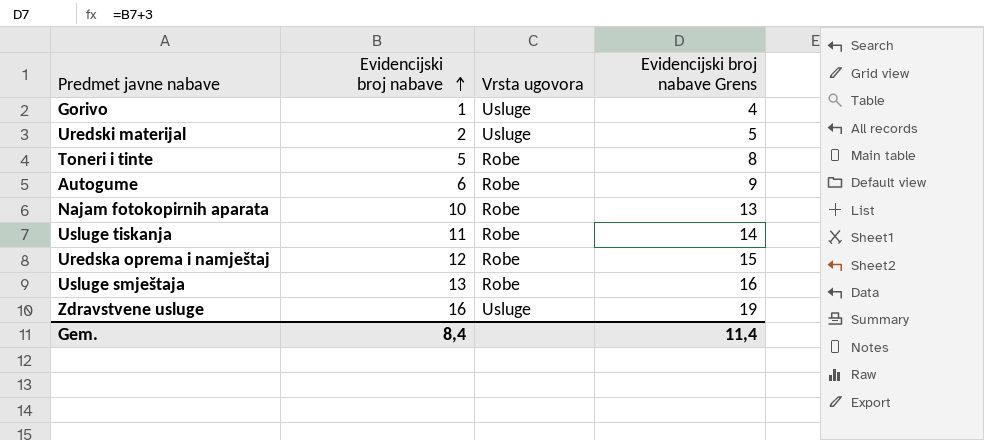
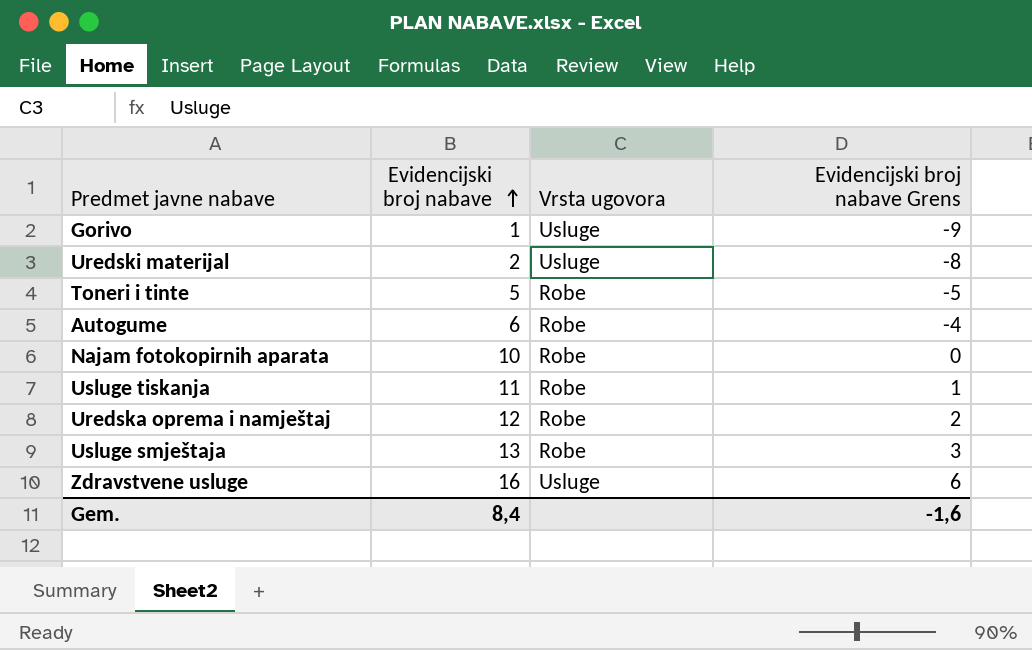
column Evidencijski broj nabave Grens | formula: [Evidencijski broj nabave] + 3 -> [Evidencijski broj nabave] - 10
Gem. | Evidencijski broj nabave Grens: 11,4 -> -1,6

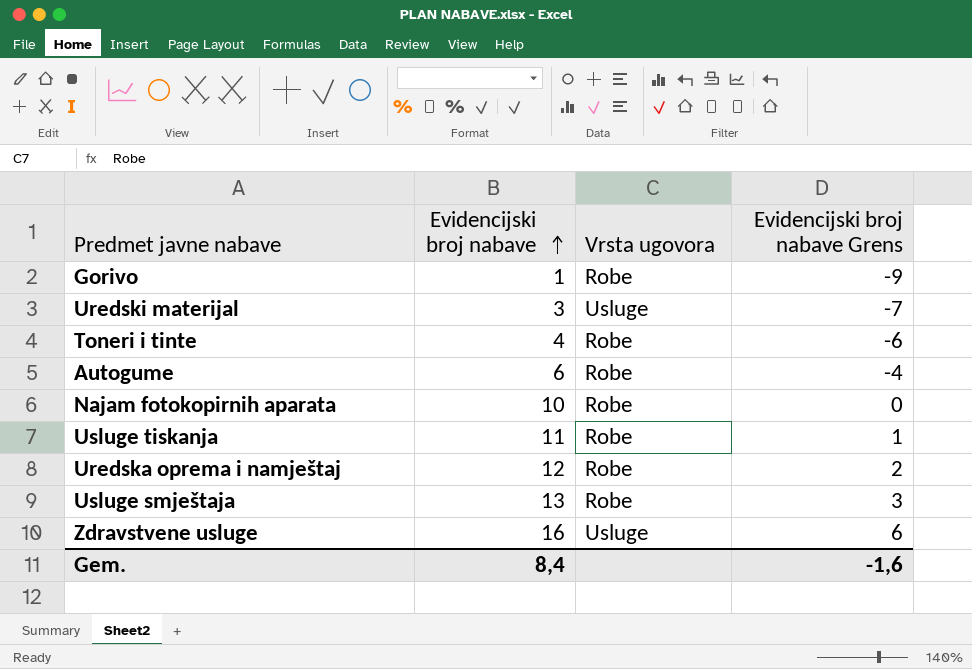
Gorivo | Vrsta ugovora: Usluge -> Robe
Uredski materijal | Evidencijski broj nabave: 2 -> 3
Uredski materijal | Evidencijski broj nabave Grens: -8 -> -7
Toneri i tinte | Evidencijski broj nabave: 5 -> 4
Toneri i tinte | Evidencijski broj nabave Grens: -5 -> -6

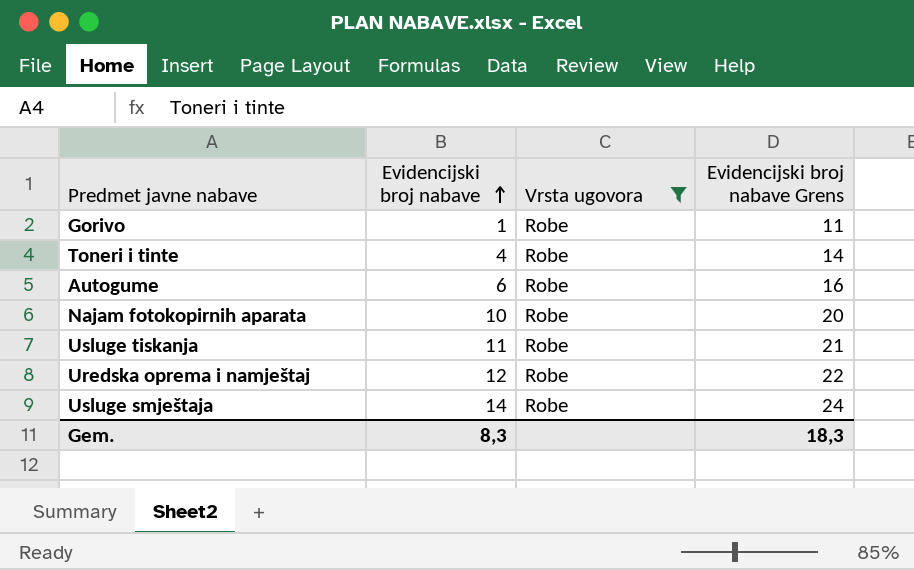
filter: none -> Vrsta ugovora = Robe
column Evidencijski broj nabave Grens | formula: [Evidencijski broj nabave] - 10 -> [Evidencijski broj nabave] + 10
Usluge smještaja | Evidencijski broj nabave: 13 -> 14
Gem. | Evidencijski broj nabave: 8,4 -> 8,3
Gem. | Evidencijski broj nabave Grens: -1,6 -> 18,3

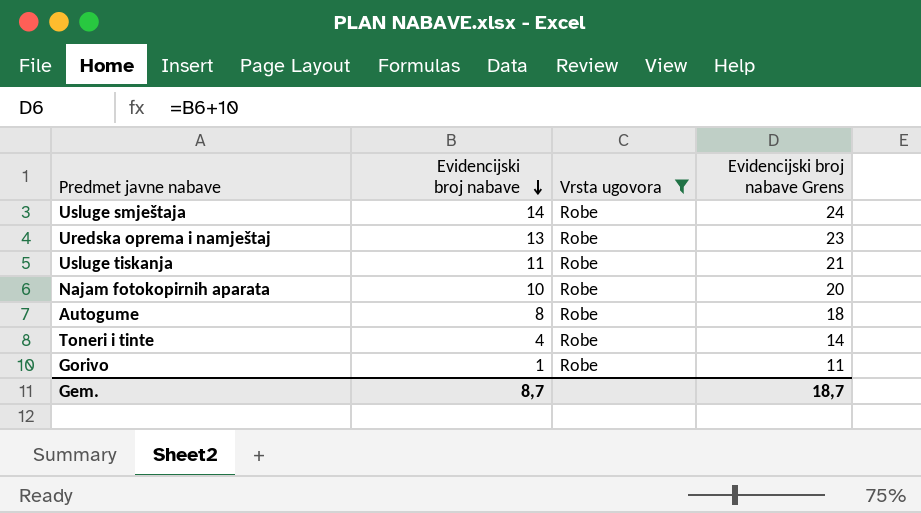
row order: Evidencijski broj nabave ascending -> Evidencijski broj nabave descending
Uredska oprema i namještaj | Evidencijski broj nabave: 12 -> 13
Uredska oprema i namještaj | Evidencijski broj nabave Grens: 22 -> 23
Autogume | Evidencijski broj nabave: 6 -> 8
Autogume | Evidencijski broj nabave Grens: 16 -> 18
Gem. | Evidencijski broj nabave: 8,3 -> 8,7
Gem. | Evidencijski broj nabave Grens: 18,3 -> 18,7

